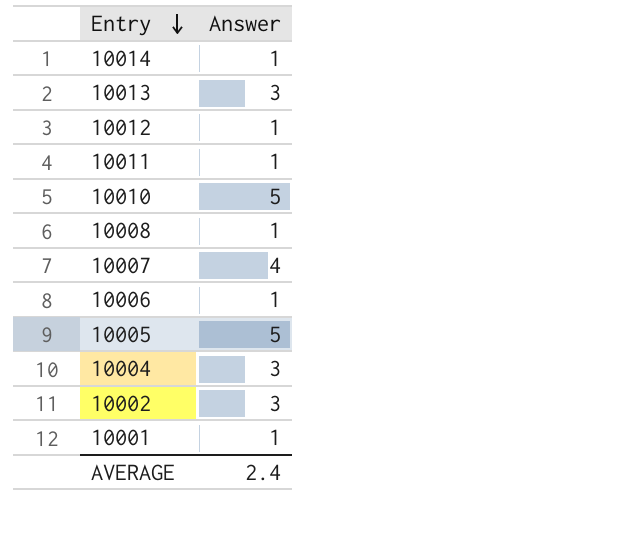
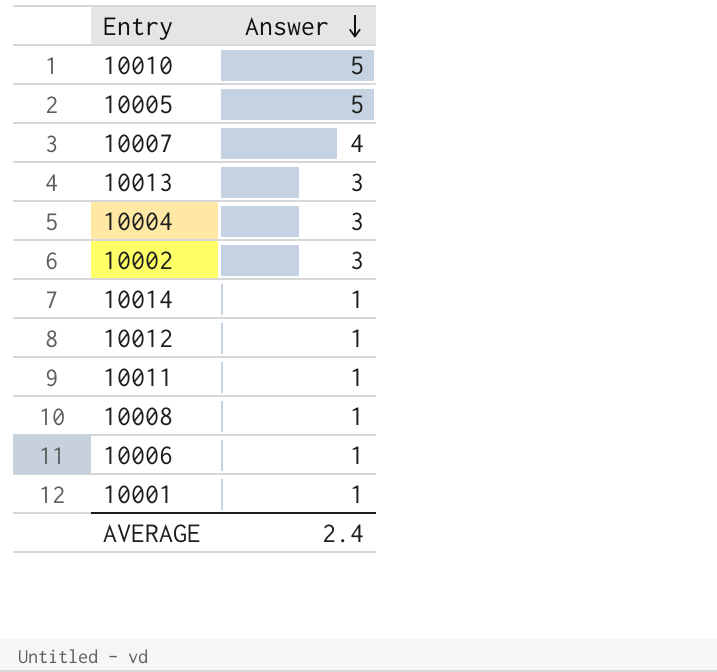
row order: Entry descending -> Answer descending

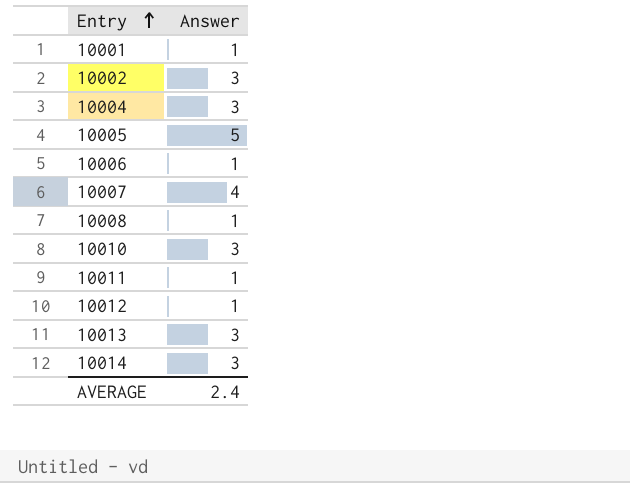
row order: Answer descending -> Entry ascending
10010 | Answer: 5 -> 3
10014 | Answer: 1 -> 3

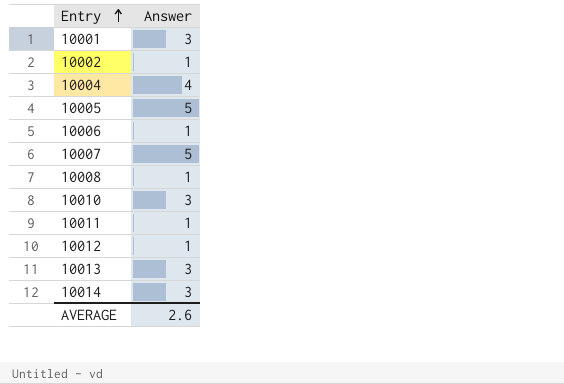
10001 | Answer: 1 -> 3
10002 | Answer: 3 -> 1
10004 | Answer: 3 -> 4
10007 | Answer: 4 -> 5
AVERAGE | Answer: 2.4 -> 2.6

